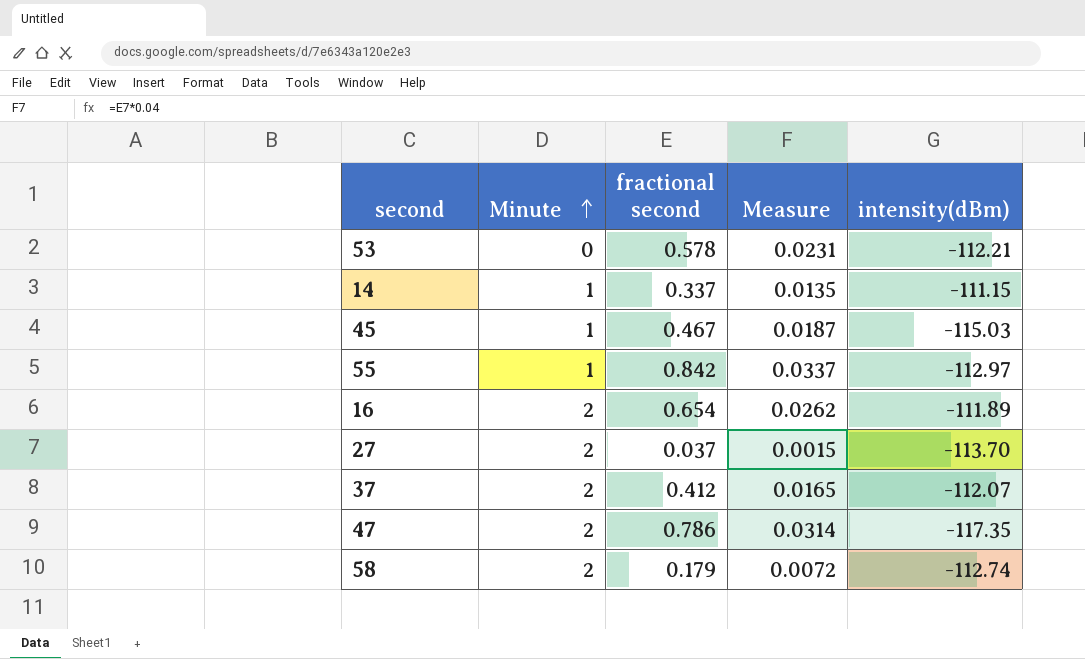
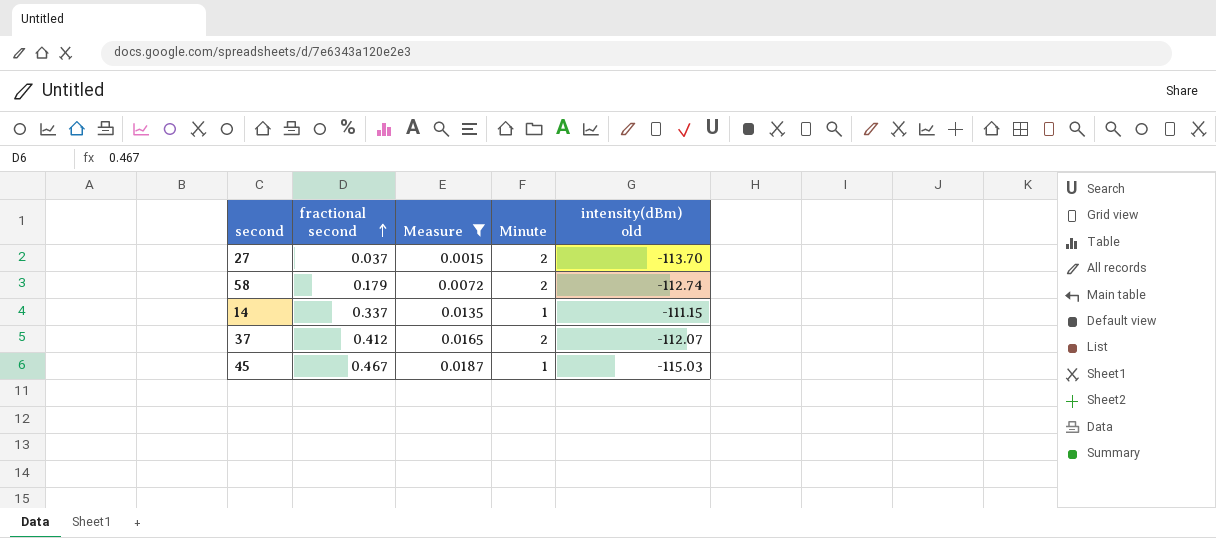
filter: none -> Measure <= 0.0187
row order: Minute ascending -> fractional second ascending
column Minute | position: 2 -> 4
column name: intensity(dBm) -> intensity(dBm) old

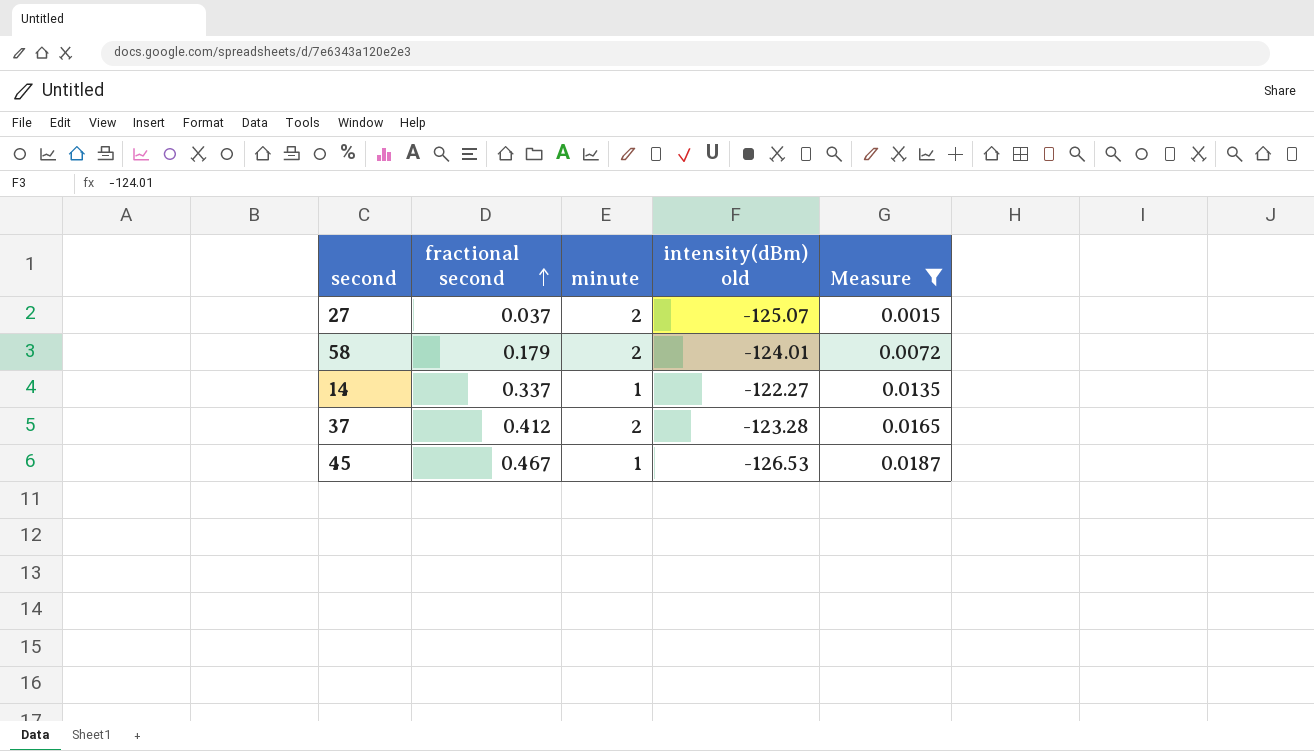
column name: Minute -> minute
column Measure | position: 3 -> 5
27 | intensity(dBm) old: -113.70 -> -125.07
58 | intensity(dBm) old: -112.74 -> -124.01
14 | intensity(dBm) old: -111.15 -> -122.27
37 | intensity(dBm) old: -112.07 -> -123.28
45 | intensity(dBm) old: -115.03 -> -126.53

